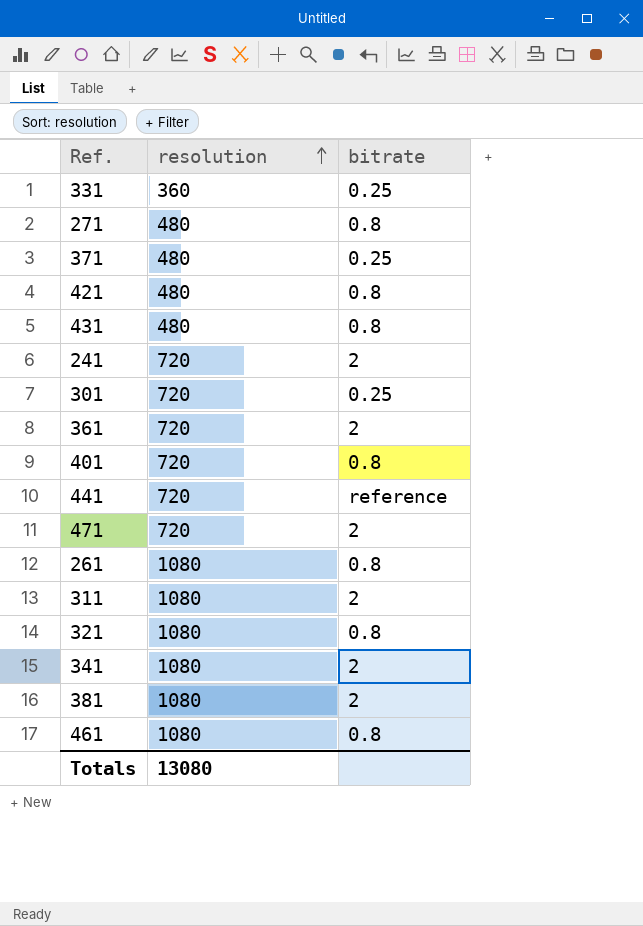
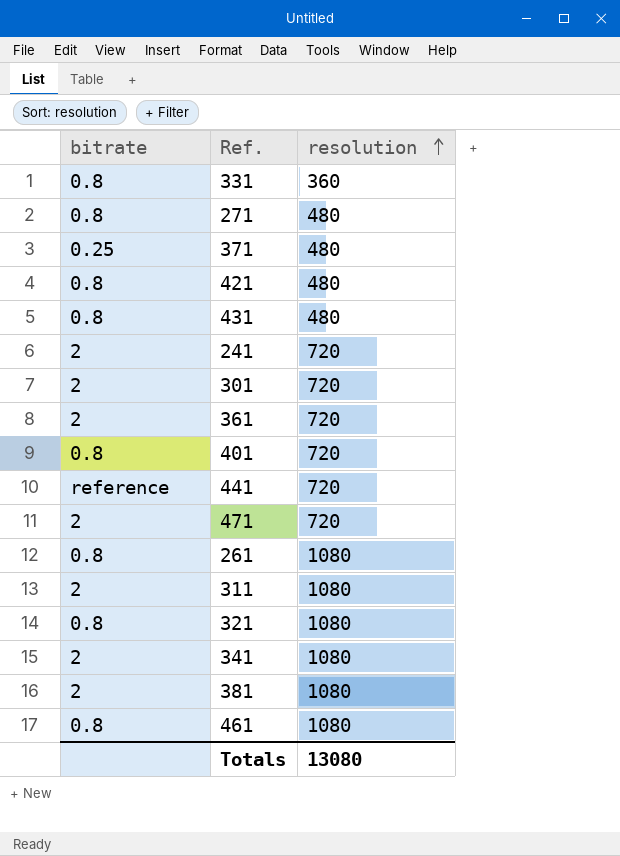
column bitrate | position: 3 -> 1
331 | bitrate: 0.25 -> 0.8
301 | bitrate: 0.25 -> 2

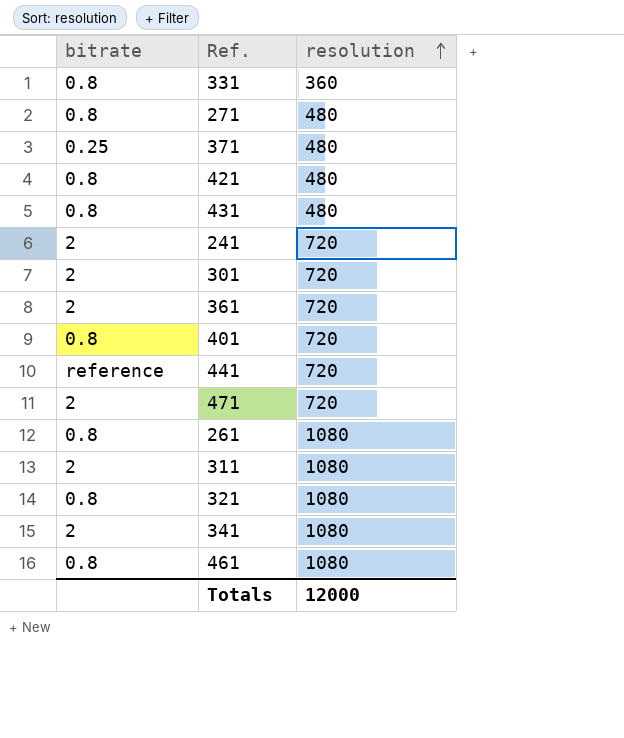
row 381: 2 | 1080 -> none
Totals | resolution: 13080 -> 12000

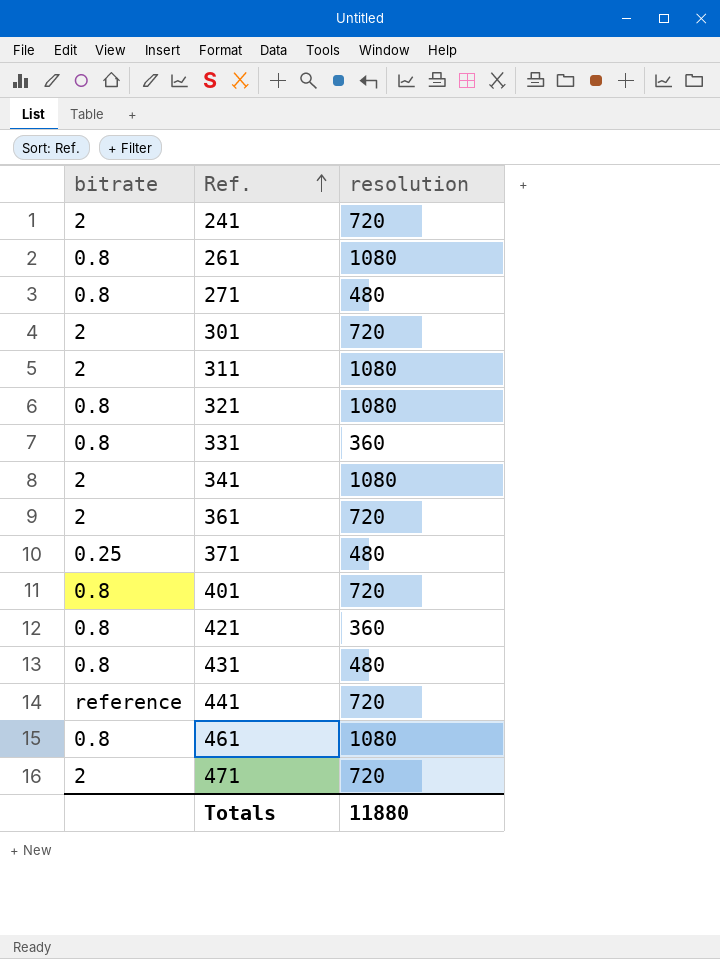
row order: resolution ascending -> Ref. ascending
421 | resolution: 480 -> 360
Totals | resolution: 12000 -> 11880

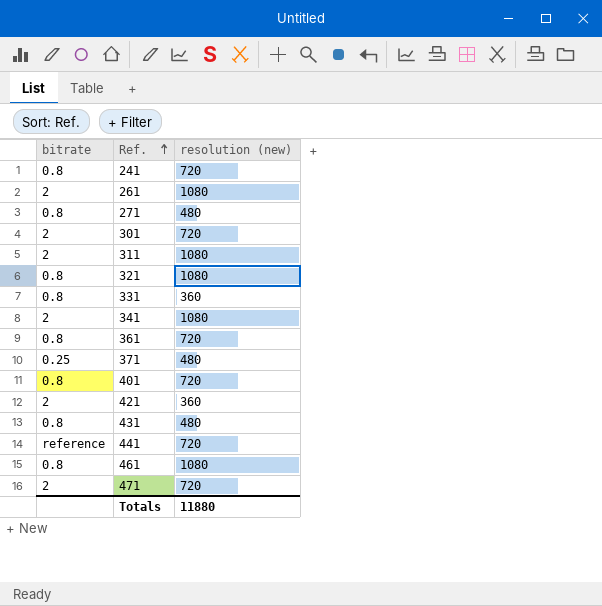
column name: resolution -> resolution (new)
241 | bitrate: 2 -> 0.8
261 | bitrate: 0.8 -> 2
361 | bitrate: 2 -> 0.8
421 | bitrate: 0.8 -> 2

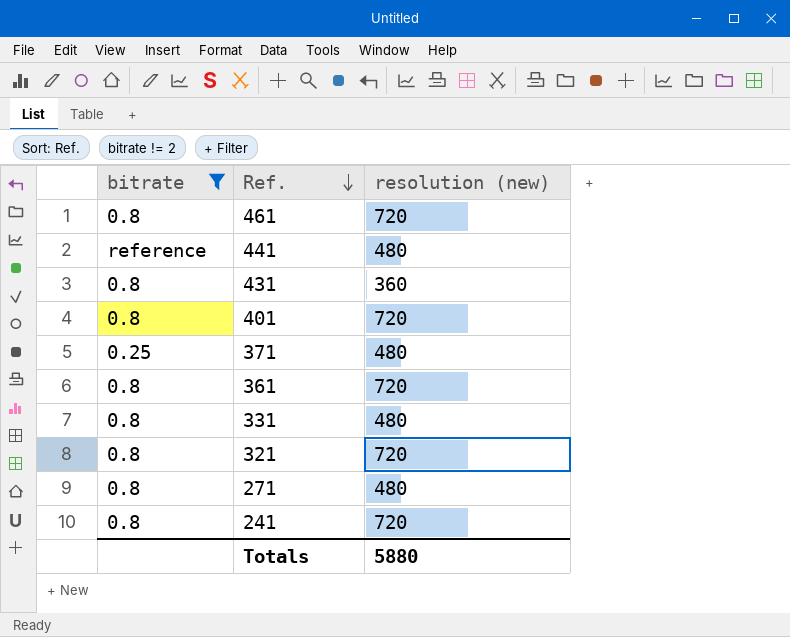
filter: none -> bitrate != 2
row order: Ref. ascending -> Ref. descending
461 | resolution (new): 1080 -> 720
441 | resolution (new): 720 -> 480
431 | resolution (new): 480 -> 360
331 | resolution (new): 360 -> 480
321 | resolution (new): 1080 -> 720
Totals | resolution (new): 11880 -> 5880

